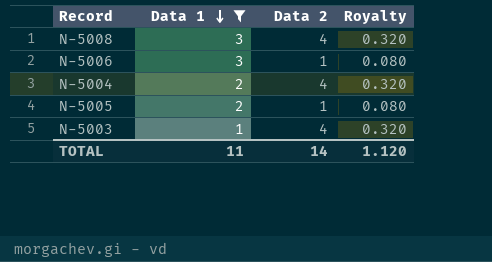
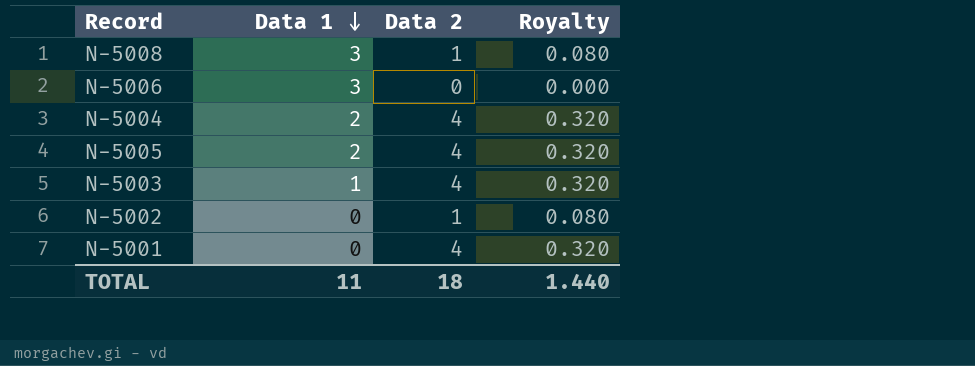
filter: Data 1 != 0 -> none
N-5008 | Data 2: 4 -> 1
N-5008 | Royalty: 0.320 -> 0.080
N-5006 | Data 2: 1 -> 0
N-5006 | Royalty: 0.080 -> 0.000
N-5005 | Data 2: 1 -> 4
N-5005 | Royalty: 0.080 -> 0.320
TOTAL | Data 2: 14 -> 18
TOTAL | Royalty: 1.120 -> 1.440

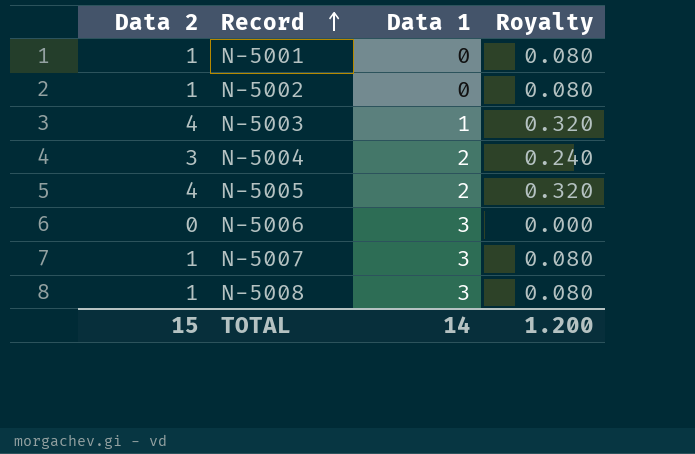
row order: Data 1 descending -> Record ascending
column Data 2 | position: 3 -> 1
N-5001 | Data 2: 4 -> 1
N-5001 | Royalty: 0.320 -> 0.080
N-5004 | Data 2: 4 -> 3
N-5004 | Royalty: 0.320 -> 0.240
row N-5007: none -> 1 | 3 | 0.080
TOTAL | Data 2: 18 -> 15
TOTAL | Data 1: 11 -> 14
TOTAL | Royalty: 1.440 -> 1.200

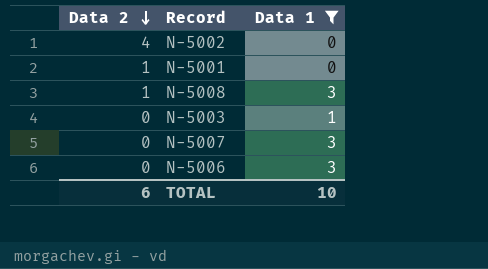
filter: none -> Data 1 != 2
row order: Record ascending -> Data 2 descending
column Royalty | formula: [Data 2] * 0.08 -> none
N-5002 | Data 2: 1 -> 4
N-5003 | Data 2: 4 -> 0
N-5007 | Data 2: 1 -> 0
TOTAL | Data 2: 15 -> 6
TOTAL | Data 1: 14 -> 10

